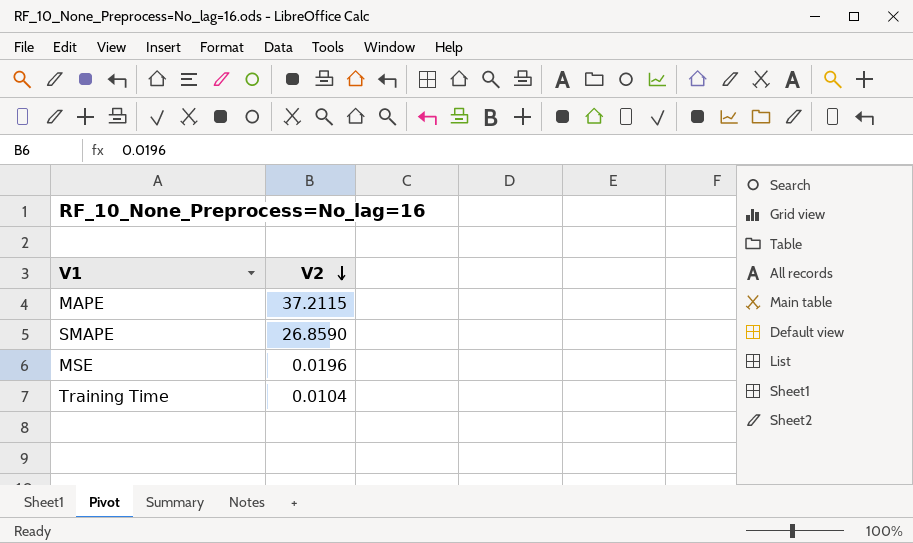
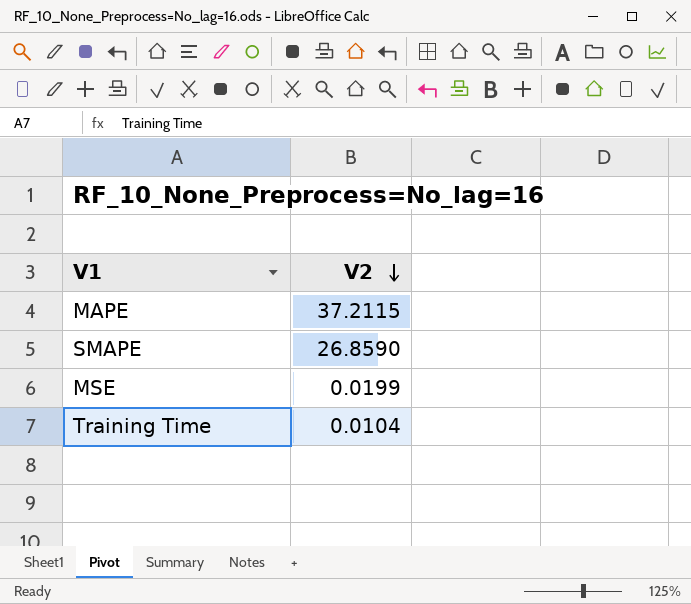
MSE | V2: 0.0196 -> 0.0199

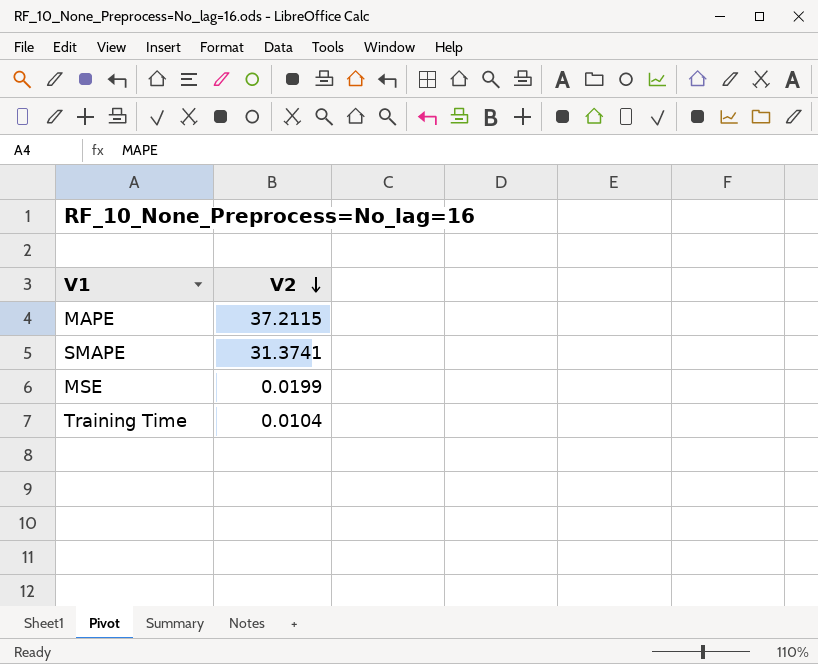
SMAPE | V2: 26.8590 -> 31.3741

